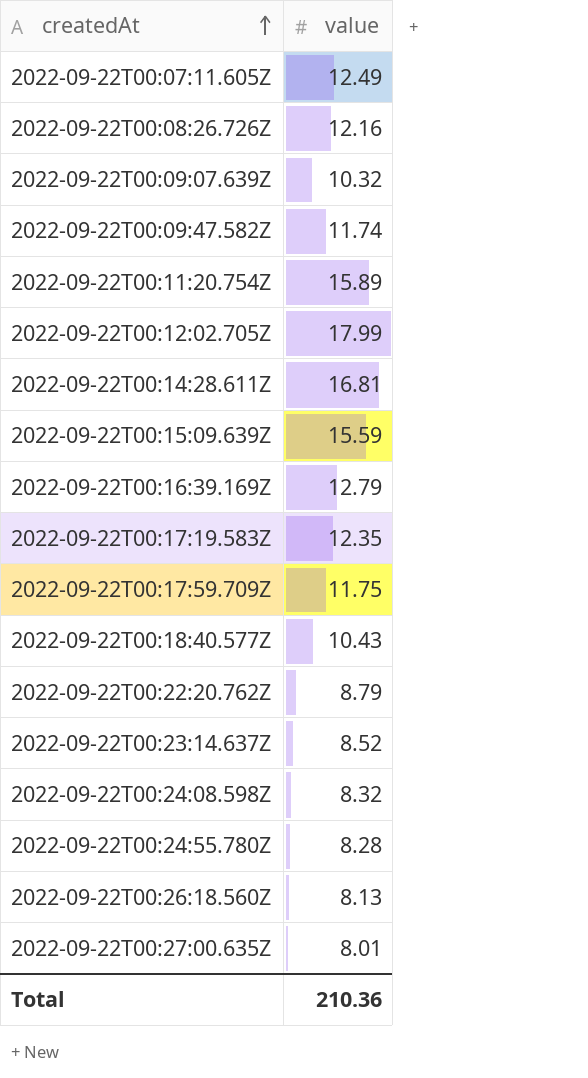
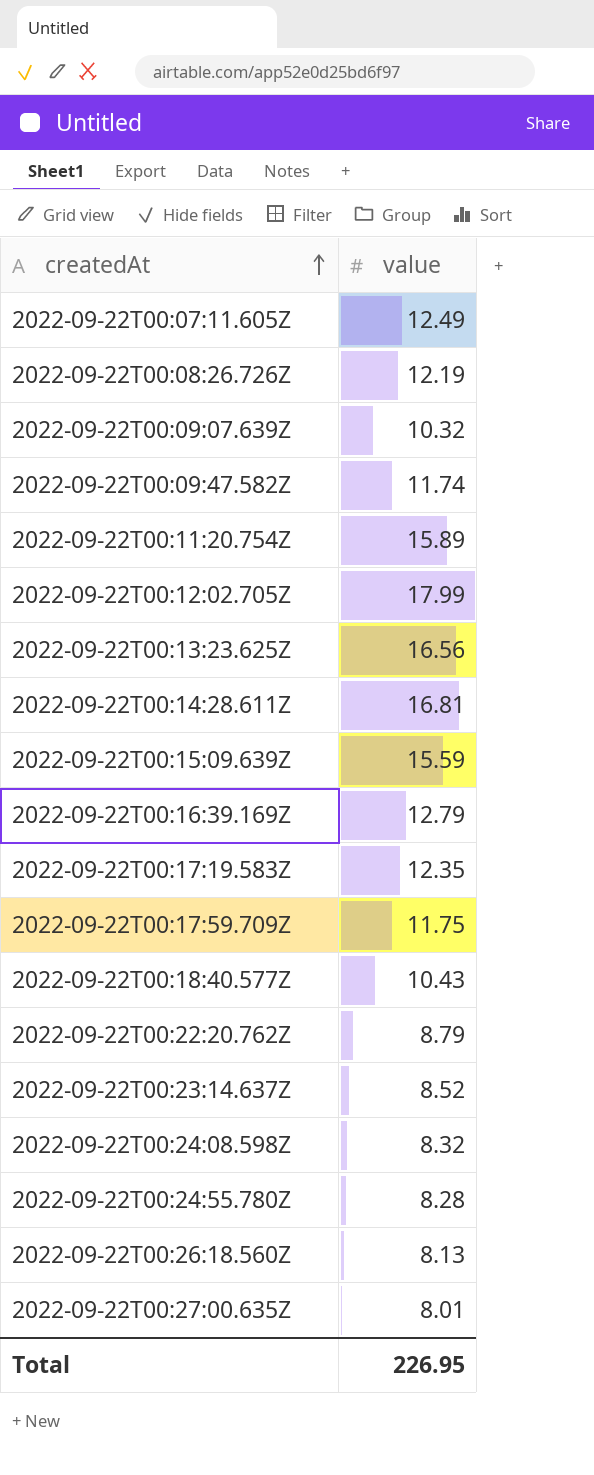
2022-09-22T00:08:26.726Z | value: 12.16 -> 12.19
row 2022-09-22T00:13:23.625Z: none -> 16.56
Total | value: 210.36 -> 226.95

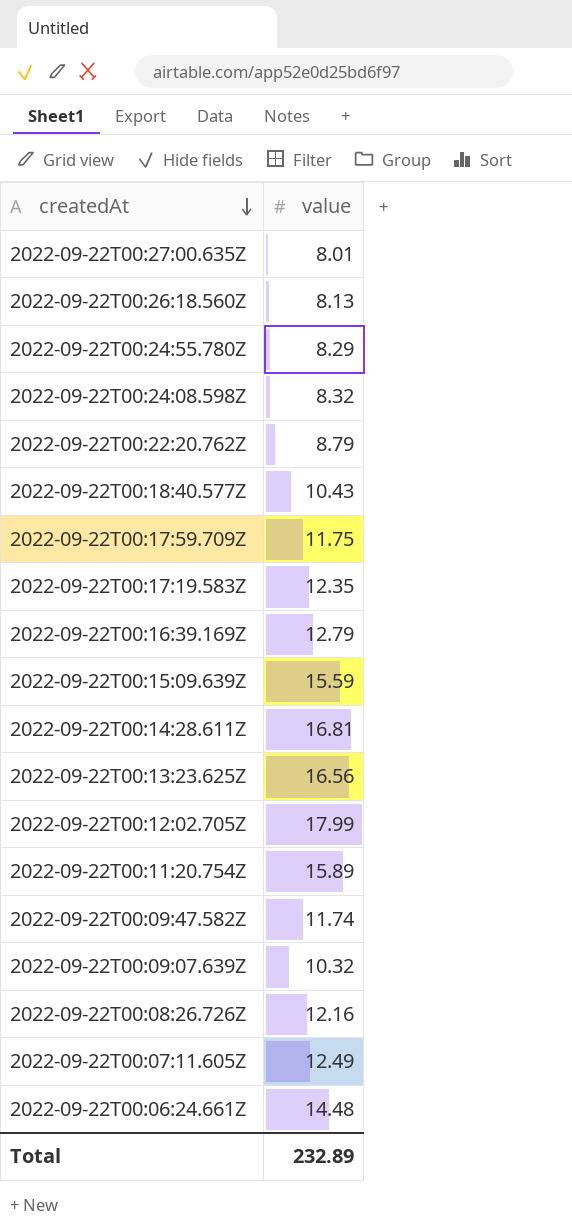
row order: createdAt ascending -> createdAt descending
row 2022-09-22T00:23:14.637Z: 8.52 -> none
2022-09-22T00:24:55.780Z | value: 8.28 -> 8.29
2022-09-22T00:08:26.726Z | value: 12.19 -> 12.16
row 2022-09-22T00:06:24.661Z: none -> 14.48
Total | value: 226.95 -> 232.89

